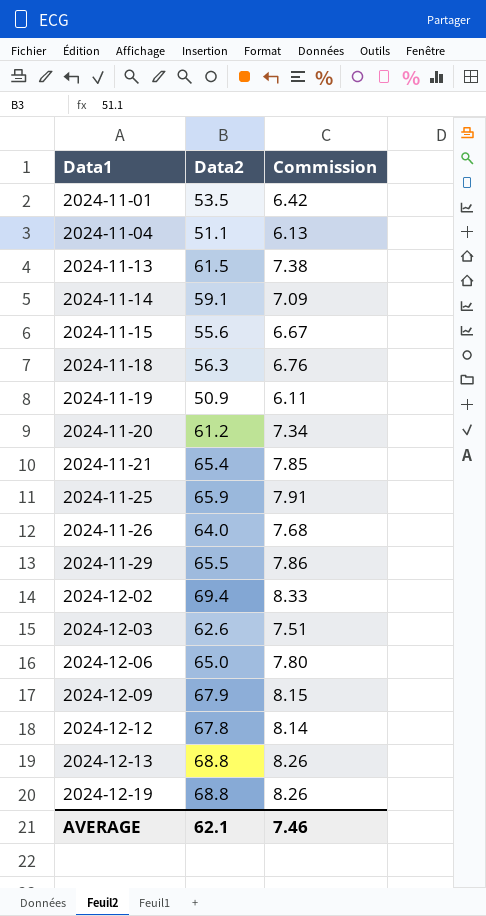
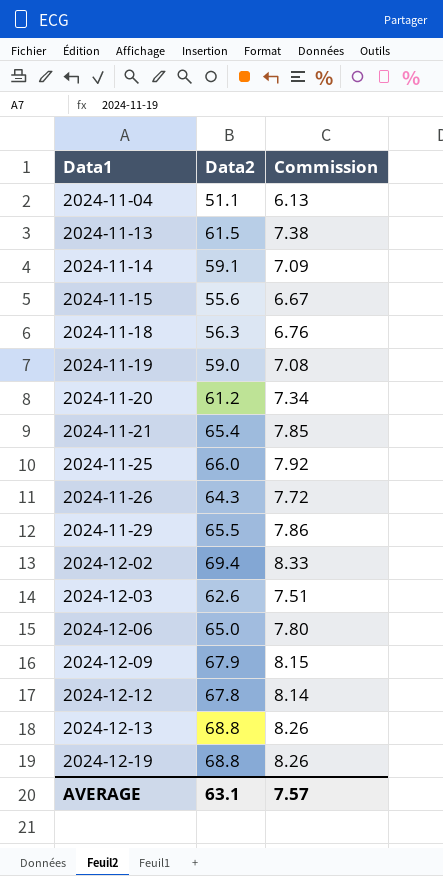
row 2024-11-01: 53.5 | 6.42 -> none
2024-11-19 | Data2: 50.9 -> 59.0
2024-11-19 | Commission: 6.11 -> 7.08
2024-11-25 | Data2: 65.9 -> 66.0
2024-11-25 | Commission: 7.91 -> 7.92
2024-11-26 | Data2: 64.0 -> 64.3
2024-11-26 | Commission: 7.68 -> 7.72
AVERAGE | Data2: 62.1 -> 63.1
AVERAGE | Commission: 7.46 -> 7.57

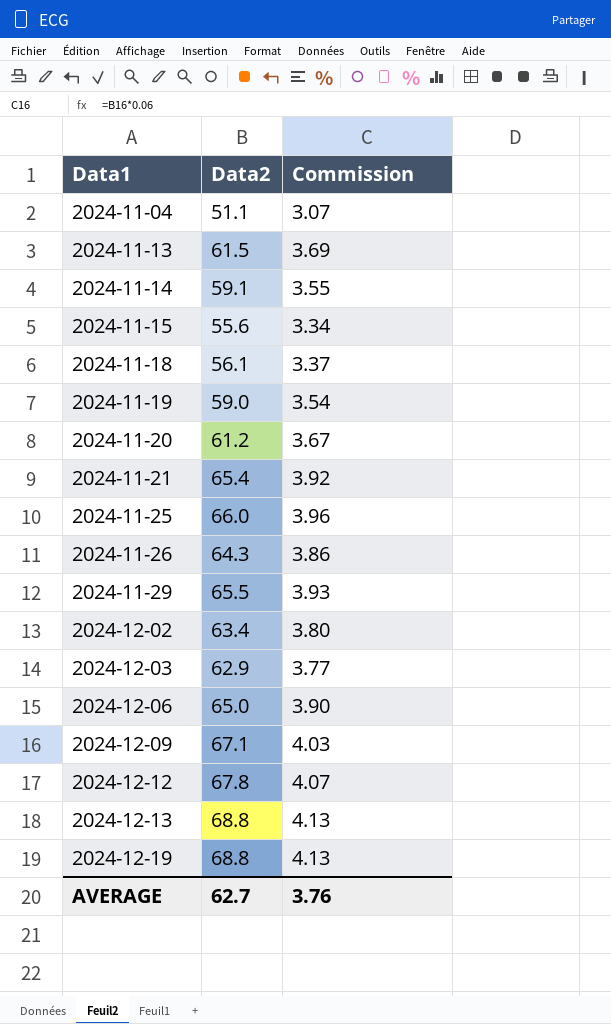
column Commission | formula: [Data2] * 0.12 -> [Data2] * 0.06
2024-11-18 | Data2: 56.3 -> 56.1
2024-12-02 | Data2: 69.4 -> 63.4
2024-12-03 | Data2: 62.6 -> 62.9
2024-12-09 | Data2: 67.9 -> 67.1
AVERAGE | Data2: 63.1 -> 62.7
AVERAGE | Commission: 7.57 -> 3.76

